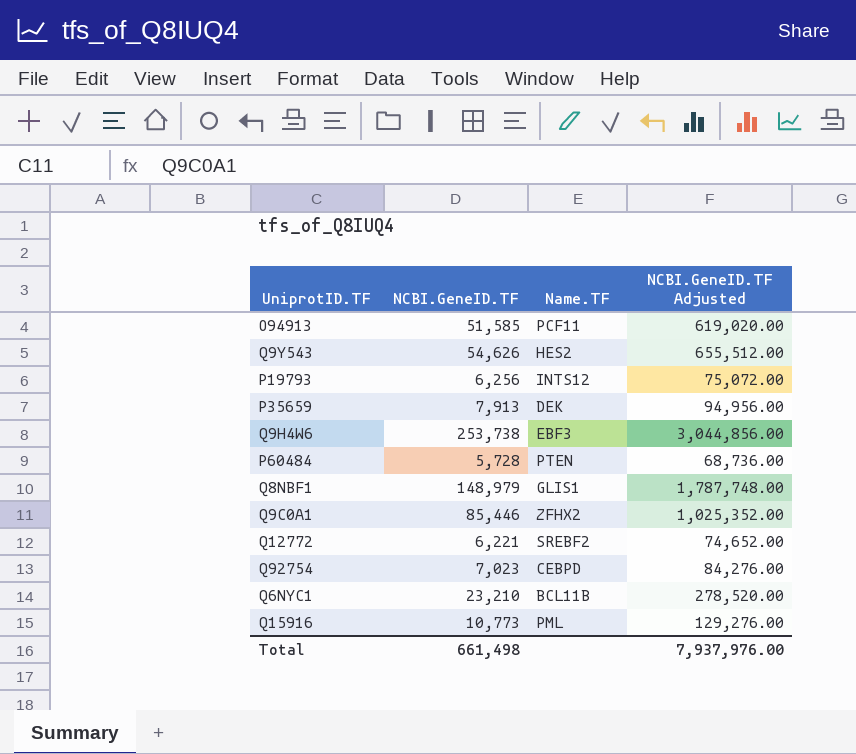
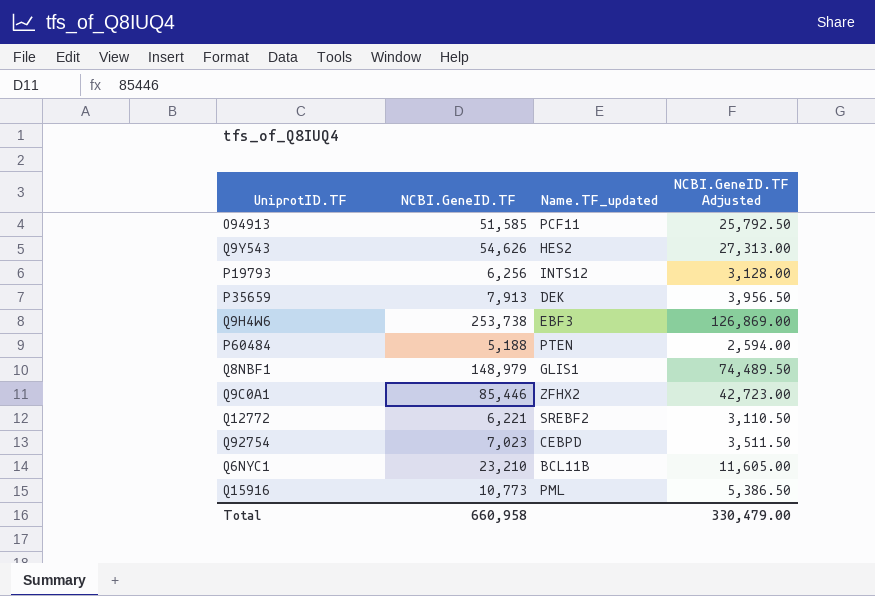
column name: Name.TF -> Name.TF_updated
column NCBI.GeneID.TF Adjusted | formula: [NCBI.GeneID.TF] * 12 -> [NCBI.GeneID.TF] * 0.5
P60484 | NCBI.GeneID.TF: 5,728 -> 5,188
Total | NCBI.GeneID.TF: 661,498 -> 660,958
Total | NCBI.GeneID.TF Adjusted: 7,937,976.00 -> 330,479.00

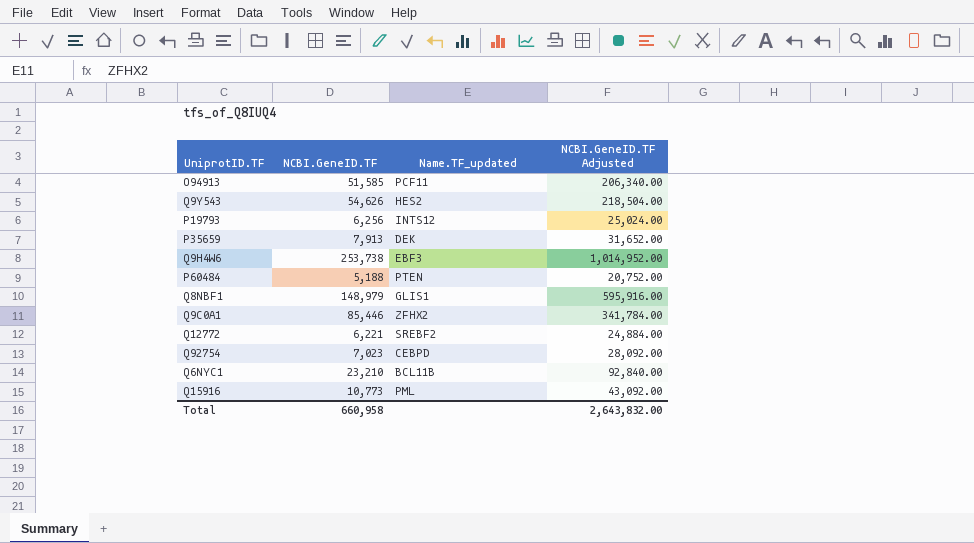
column NCBI.GeneID.TF Adjusted | formula: [NCBI.GeneID.TF] * 0.5 -> [NCBI.GeneID.TF] * 4
Total | NCBI.GeneID.TF Adjusted: 330,479.00 -> 2,643,832.00

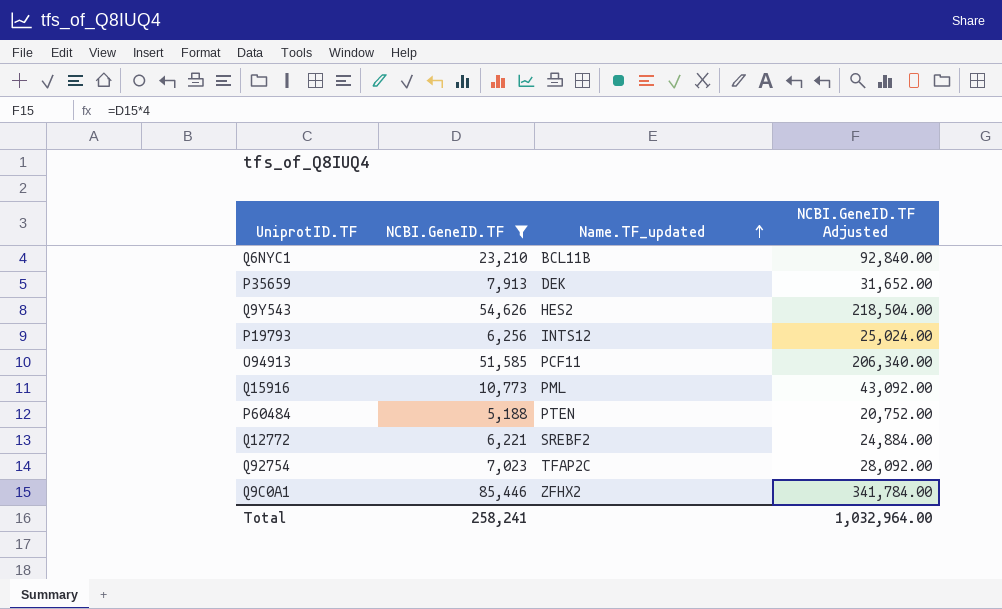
filter: none -> NCBI.GeneID.TF <= 85,446
row order: none -> Name.TF_updated ascending
Q92754 | Name.TF_updated: CEBPD -> TFAP2C
Total | NCBI.GeneID.TF: 660,958 -> 258,241
Total | NCBI.GeneID.TF Adjusted: 2,643,832.00 -> 1,032,964.00

